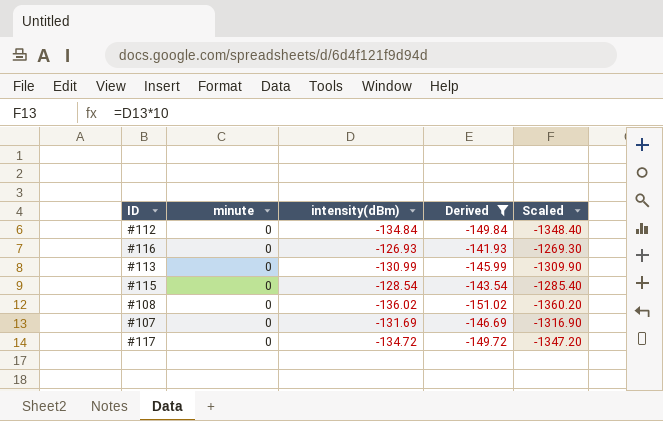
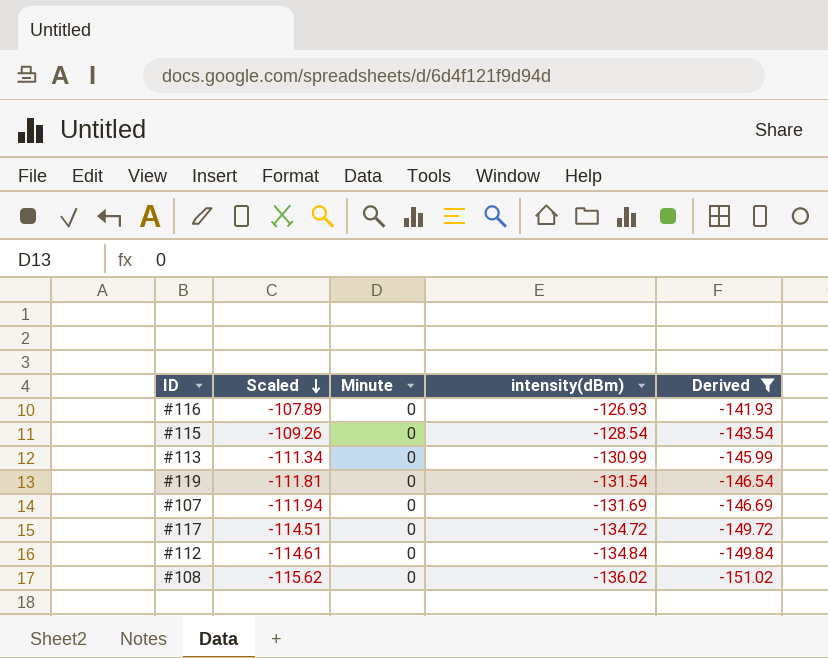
row order: none -> Scaled descending
column Scaled | formula: [intensity(dBm)] * 10 -> [intensity(dBm)] * 0.85
column Scaled | position: 5 -> 2
column name: minute -> Minute
row #119: none -> -111.81 | 0 | -131.54 | -146.54

